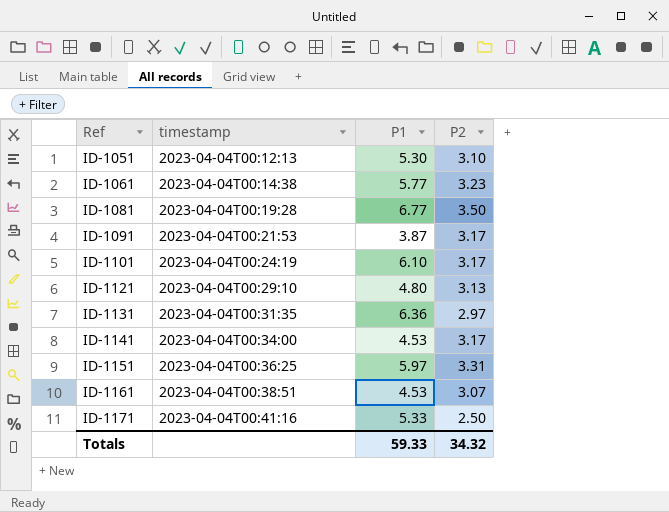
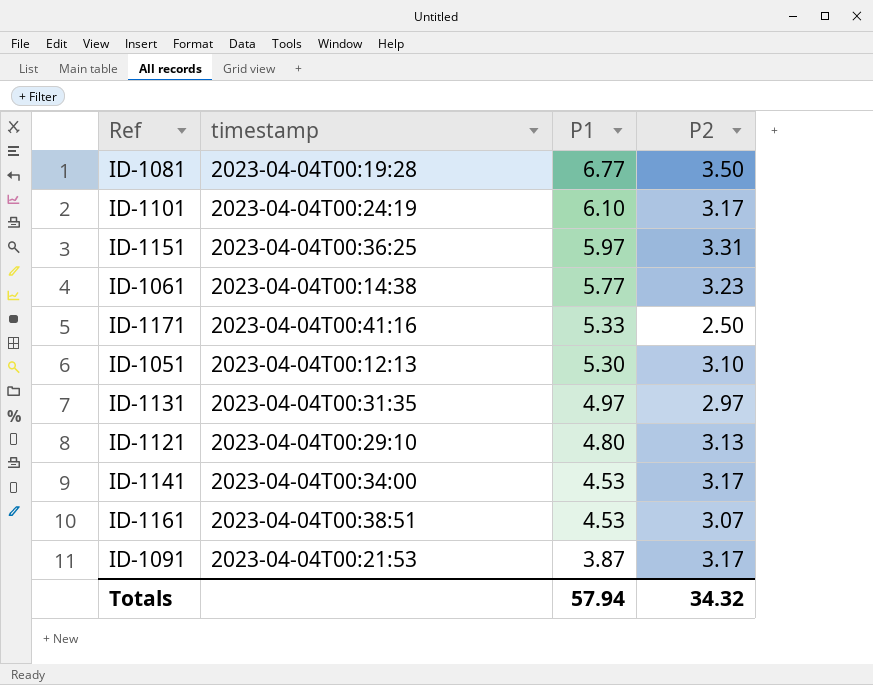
row order: Ref ascending -> P1 descending
ID-1131 | P1: 6.36 -> 4.97
Totals | P1: 59.33 -> 57.94

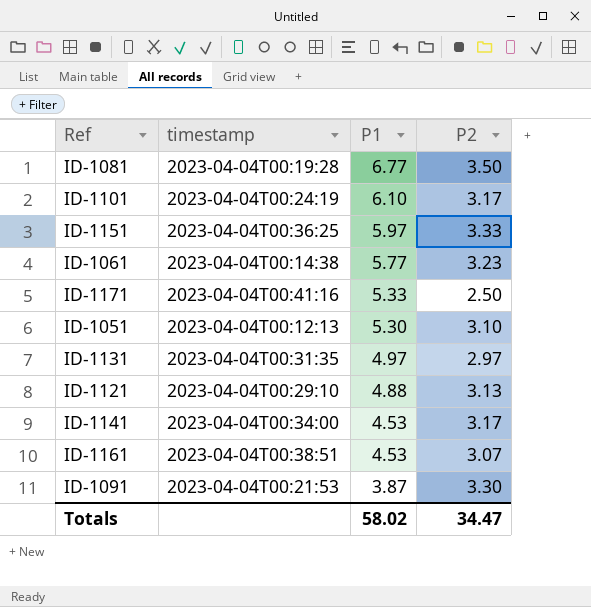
ID-1151 | P2: 3.31 -> 3.33
ID-1121 | P1: 4.80 -> 4.88
ID-1091 | P2: 3.17 -> 3.30
Totals | P1: 57.94 -> 58.02
Totals | P2: 34.32 -> 34.47

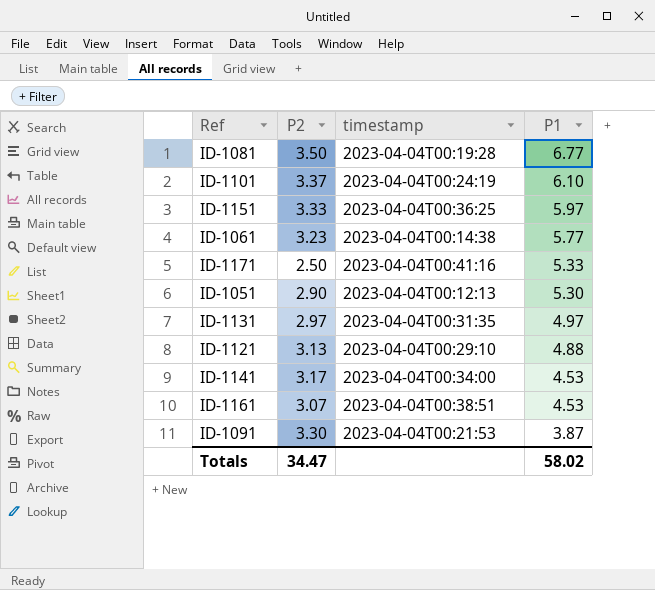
column P2 | position: 4 -> 2
ID-1101 | P2: 3.17 -> 3.37
ID-1051 | P2: 3.10 -> 2.90

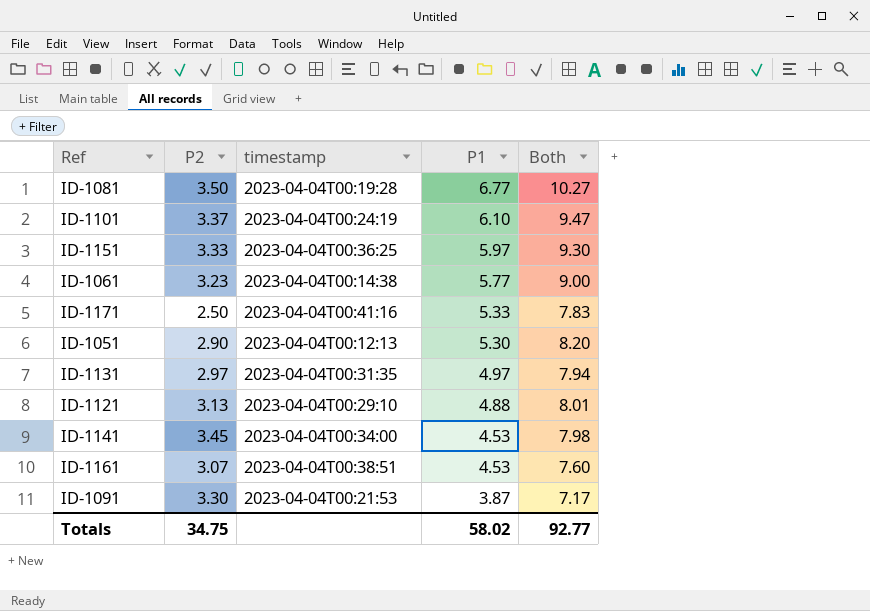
column Both | formula: none -> [P2] + [P1]
ID-1141 | P2: 3.17 -> 3.45
Totals | P2: 34.47 -> 34.75

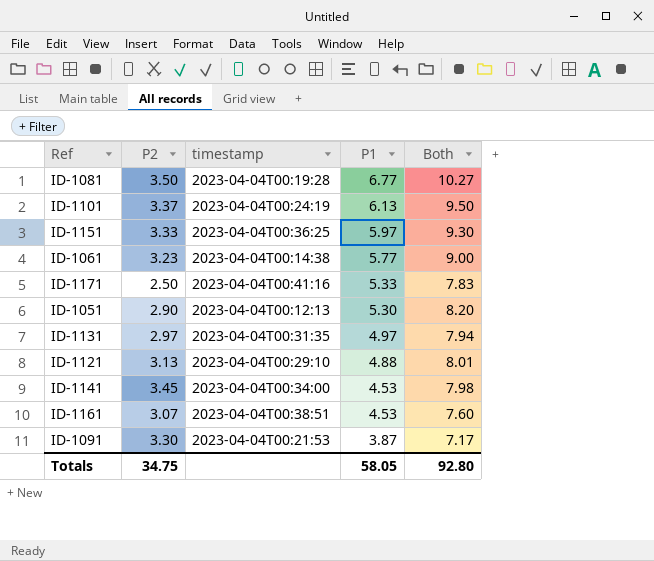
ID-1101 | P1: 6.10 -> 6.13
ID-1101 | Both: 9.47 -> 9.50
Totals | P1: 58.02 -> 58.05
Totals | Both: 92.77 -> 92.80

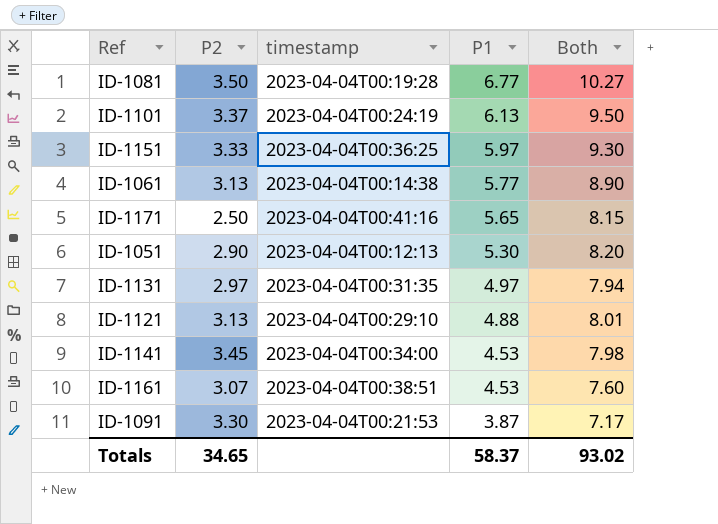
ID-1061 | P2: 3.23 -> 3.13
ID-1061 | Both: 9.00 -> 8.90
ID-1171 | P1: 5.33 -> 5.65
ID-1171 | Both: 7.83 -> 8.15
Totals | P2: 34.75 -> 34.65
Totals | P1: 58.05 -> 58.37
Totals | Both: 92.80 -> 93.02

